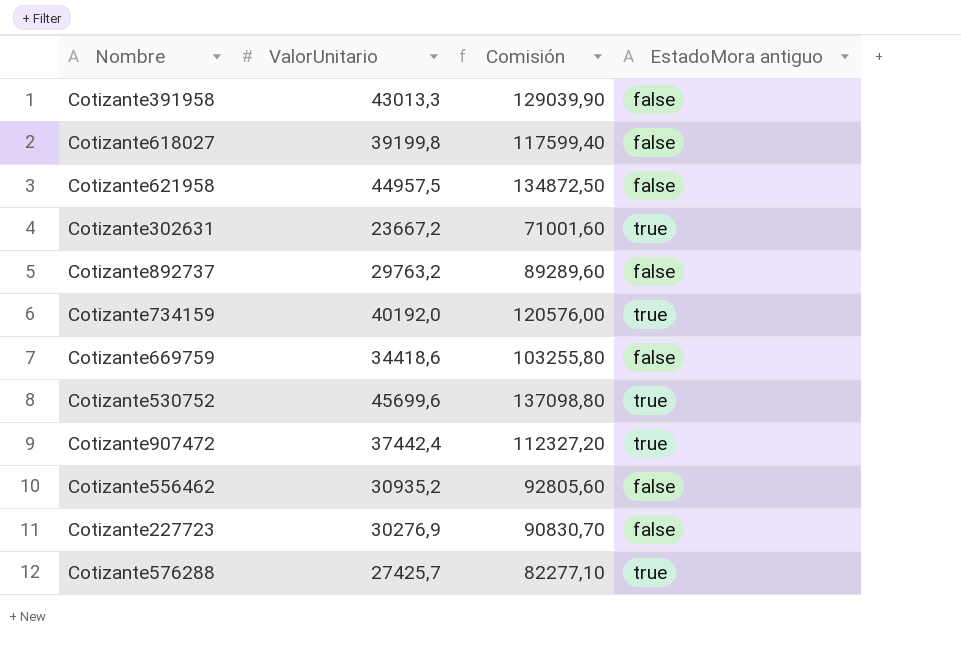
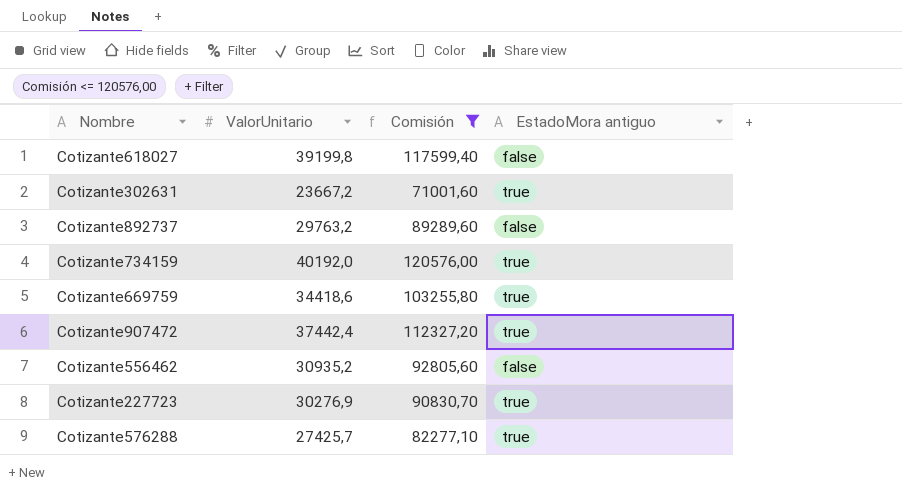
filter: none -> Comisión <= 120576,00
Cotizante669759 | EstadoMora antiguo: false -> true
Cotizante227723 | EstadoMora antiguo: false -> true

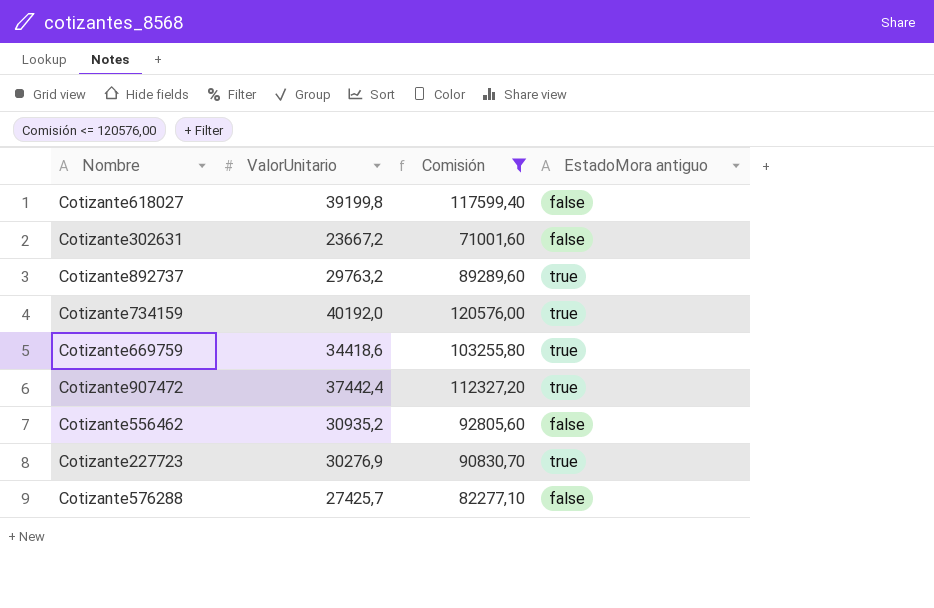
Cotizante302631 | EstadoMora antiguo: true -> false
Cotizante892737 | EstadoMora antiguo: false -> true
Cotizante576288 | EstadoMora antiguo: true -> false

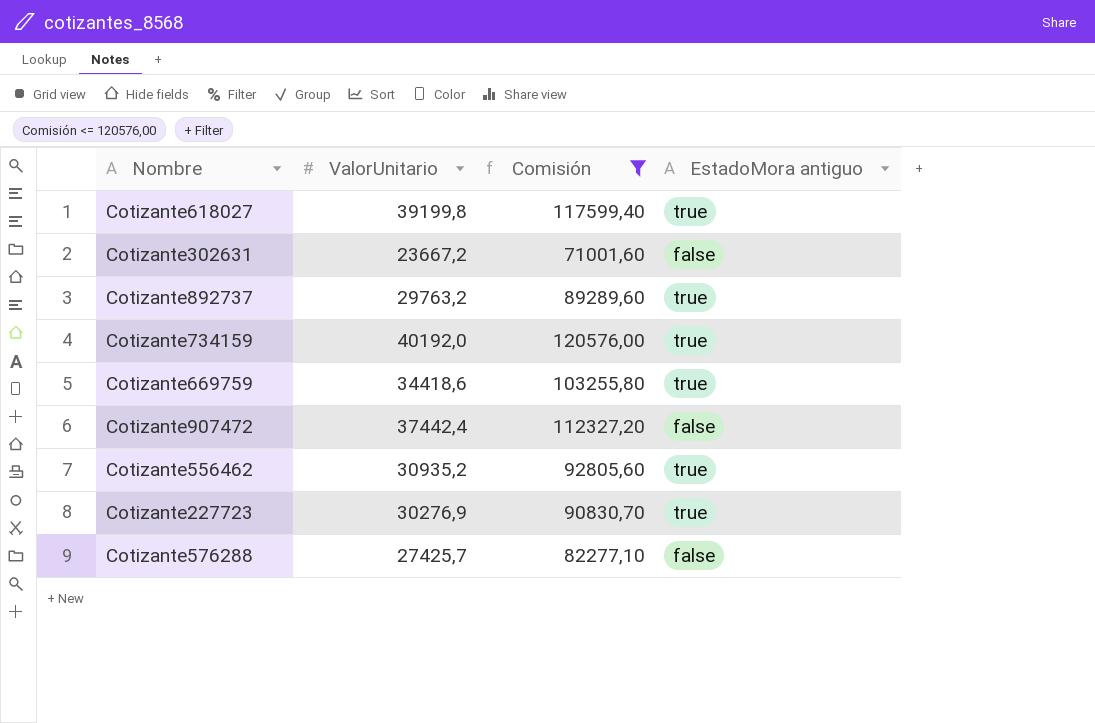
Cotizante618027 | EstadoMora antiguo: false -> true
Cotizante907472 | EstadoMora antiguo: true -> false
Cotizante556462 | EstadoMora antiguo: false -> true

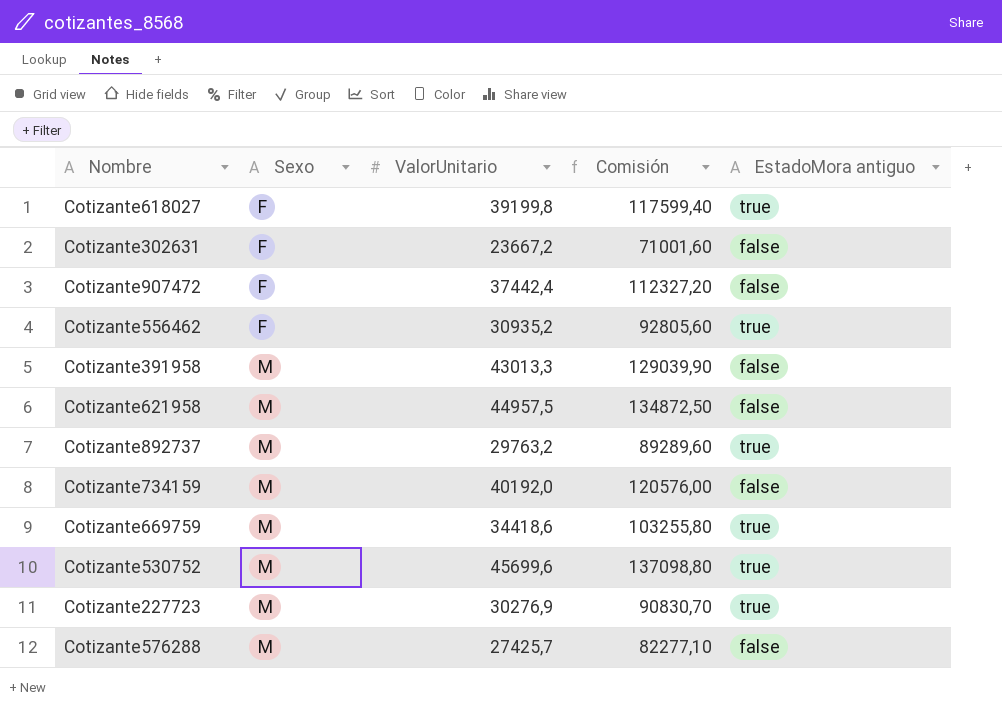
filter: Comisión <= 120576,00 -> none
row order: none -> Sexo ascending
column Sexo | position: none -> 2
Cotizante734159 | EstadoMora antiguo: true -> false

